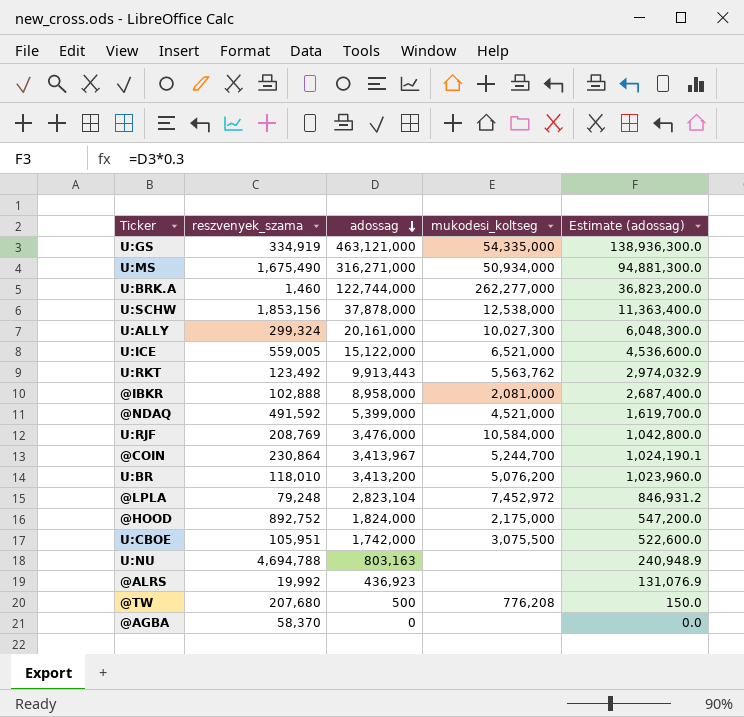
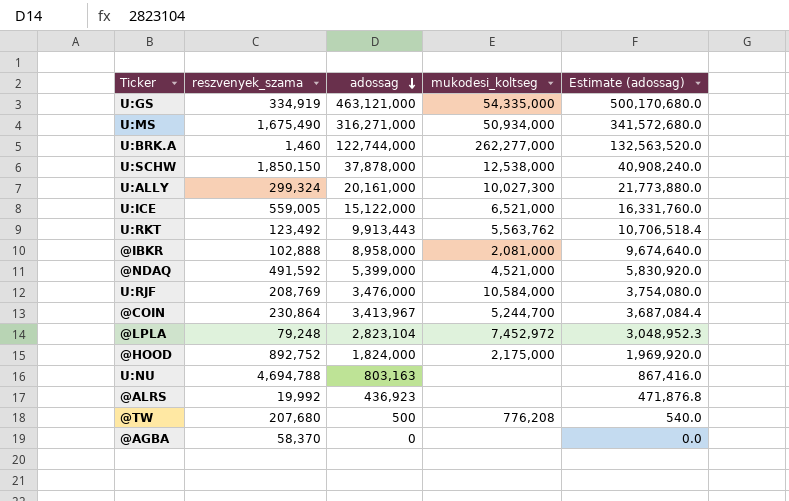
column Estimate (adossag) | formula: [adossag] * 0.3 -> [adossag] * 1.08
row U:BR: 118,010 | 3,413,200 | 5,076,200 | 1,023,960.0 -> none
row U:CBOE: 105,951 | 1,742,000 | 3,075,500 | 522,600.0 -> none
U:SCHW | reszvenyek_szama: 1,853,156 -> 1,850,150

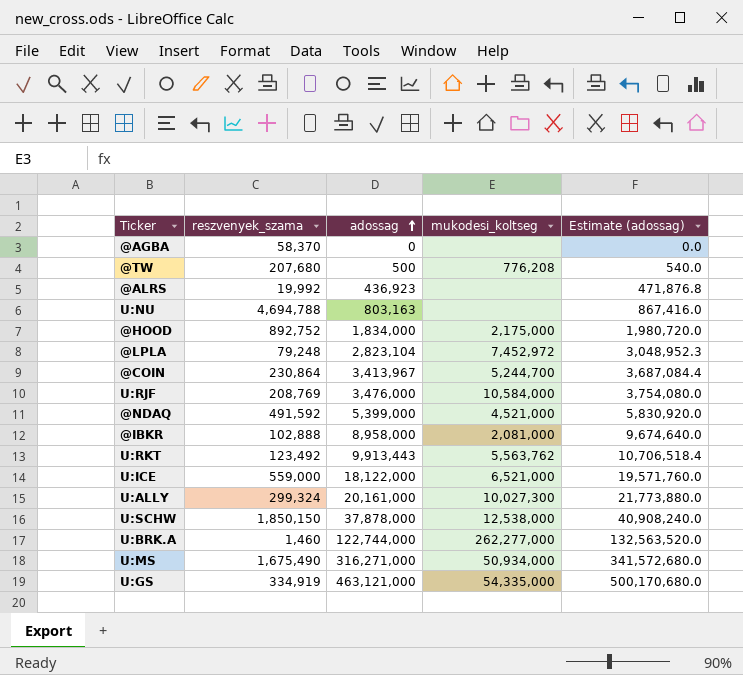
row order: adossag descending -> adossag ascending
@HOOD | adossag: 1,824,000 -> 1,834,000
@HOOD | Estimate (adossag): 1,969,920.0 -> 1,980,720.0
U:ICE | reszvenyek_szama: 559,005 -> 559,000
U:ICE | adossag: 15,122,000 -> 18,122,000
U:ICE | Estimate (adossag): 16,331,760.0 -> 19,571,760.0

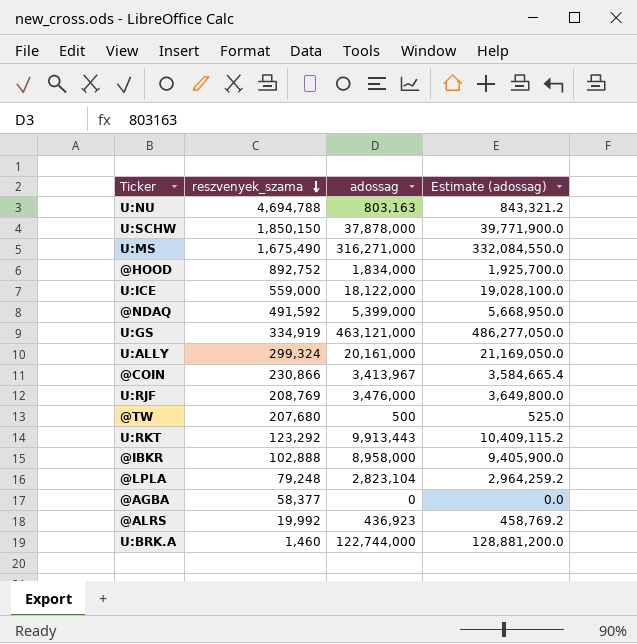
row order: adossag ascending -> reszvenyek_szama descending
column mukodesi_koltseg | position: 4 -> none
column Estimate (adossag) | formula: [adossag] * 1.08 -> [adossag] * 1.05
@COIN | reszvenyek_szama: 230,864 -> 230,866
U:RKT | reszvenyek_szama: 123,492 -> 123,292
@AGBA | reszvenyek_szama: 58,370 -> 58,377

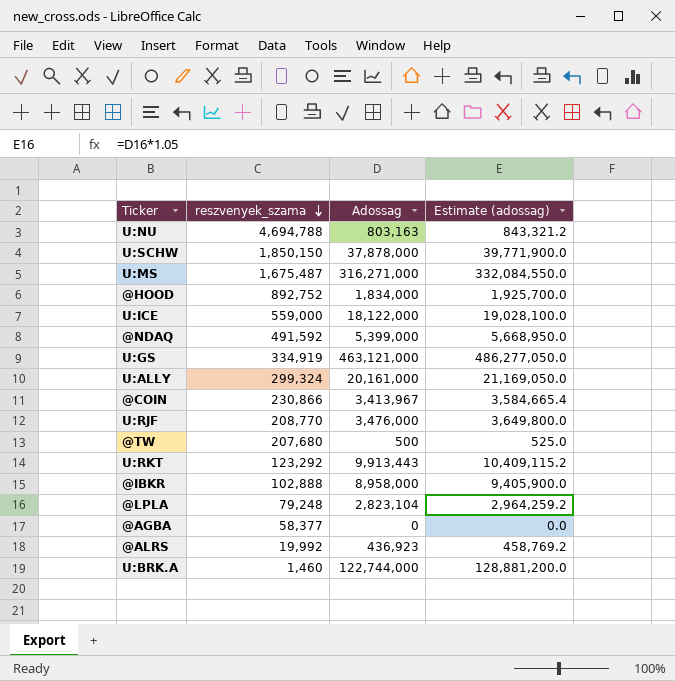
column name: adossag -> Adossag
U:MS | reszvenyek_szama: 1,675,490 -> 1,675,487
U:RJF | reszvenyek_szama: 208,769 -> 208,770

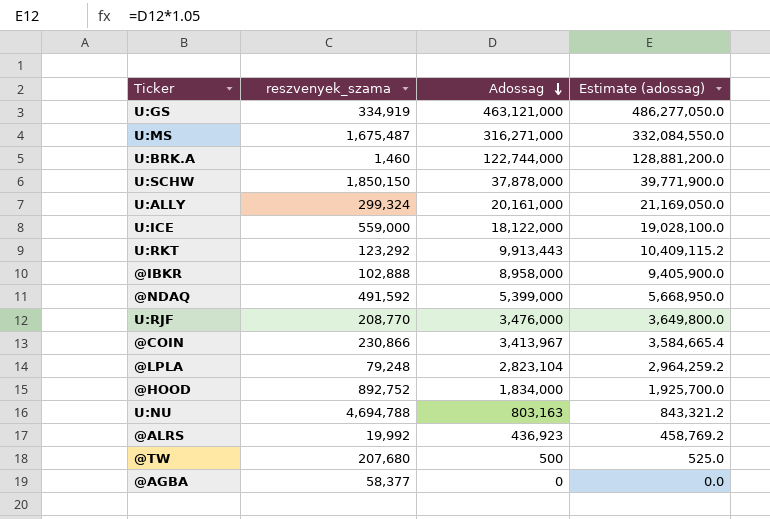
row order: reszvenyek_szama descending -> Adossag descending

